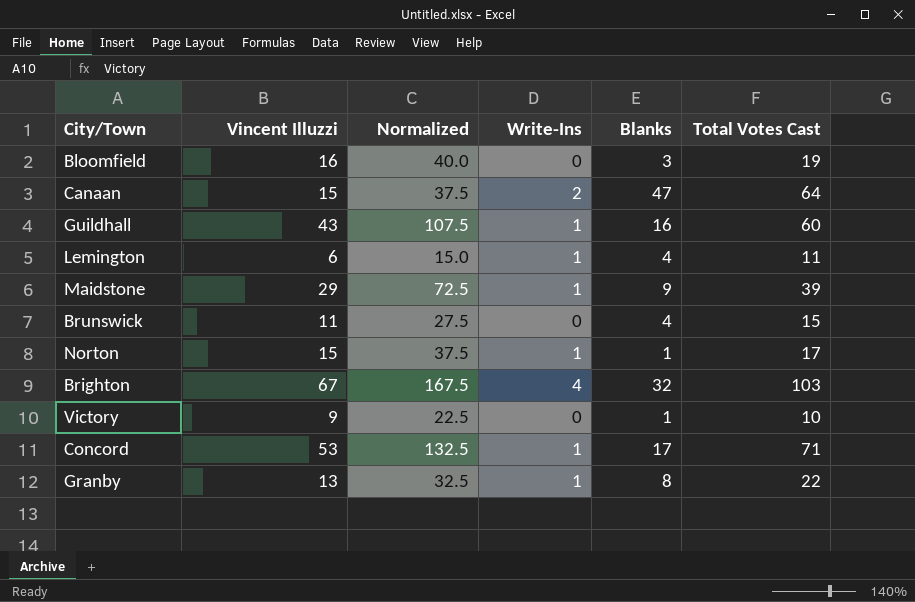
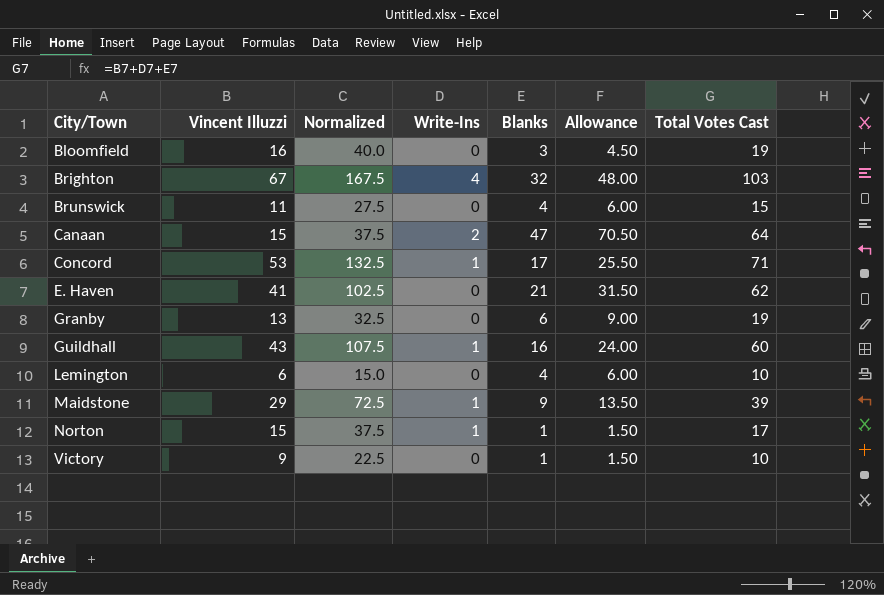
row order: none -> City/Town ascending
column Allowance | formula: none -> [Blanks] * 1.5
row E. Haven: none -> 41 | 102.5 | 0 | 21 | 31.50 | 62
Granby | Write-Ins: 1 -> 0
Granby | Blanks: 8 -> 6
Granby | Total Votes Cast: 22 -> 19
Lemington | Write-Ins: 1 -> 0
Lemington | Total Votes Cast: 11 -> 10

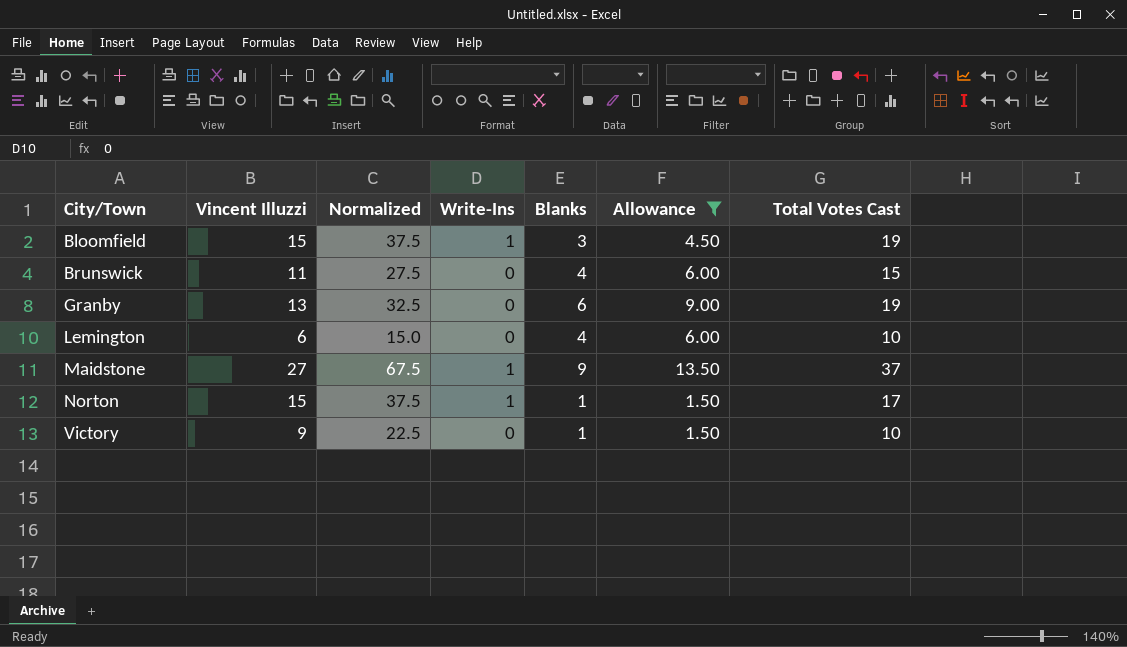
filter: none -> Allowance <= 13.50
Bloomfield | Vincent Illuzzi: 16 -> 15
Bloomfield | Normalized: 40.0 -> 37.5
Bloomfield | Write-Ins: 0 -> 1
Maidstone | Vincent Illuzzi: 29 -> 27
Maidstone | Normalized: 72.5 -> 67.5
Maidstone | Total Votes Cast: 39 -> 37

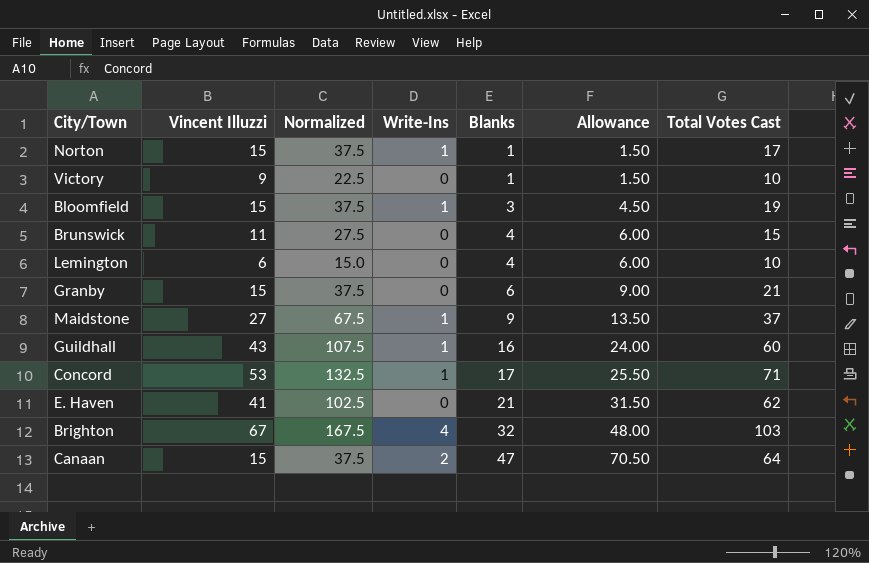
filter: Allowance <= 13.50 -> none
row order: City/Town ascending -> Blanks ascending
Granby | Vincent Illuzzi: 13 -> 15
Granby | Normalized: 32.5 -> 37.5
Granby | Total Votes Cast: 19 -> 21

